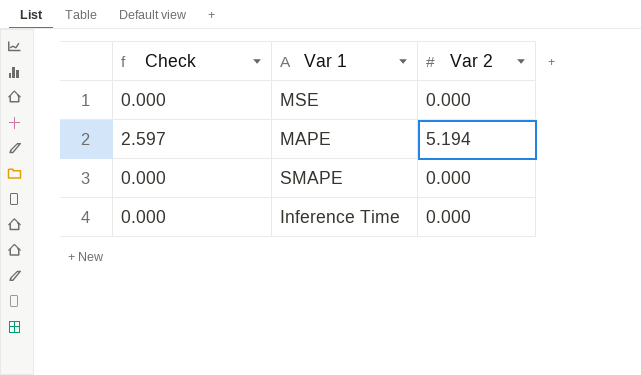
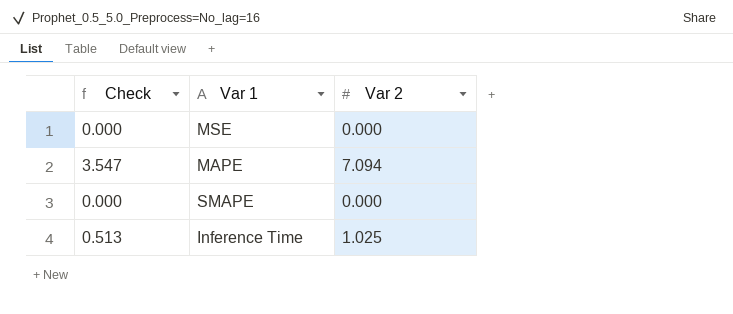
MAPE | Check: 2.597 -> 3.547
MAPE | Var 2: 5.194 -> 7.094
Inference Time | Check: 0.000 -> 0.513
Inference Time | Var 2: 0.000 -> 1.025

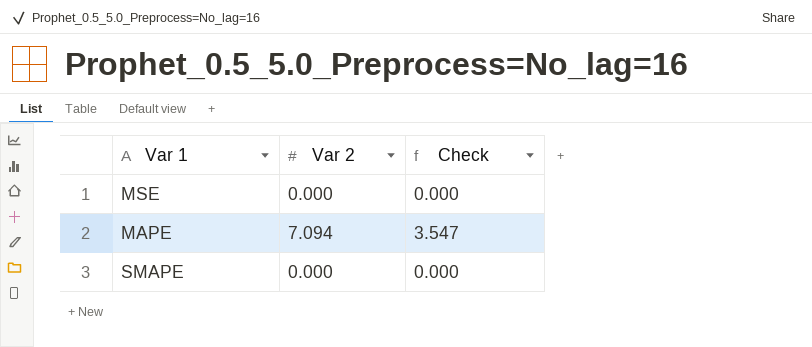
column Check | position: 1 -> 3
row Inference Time: 0.513 | 1.025 -> none

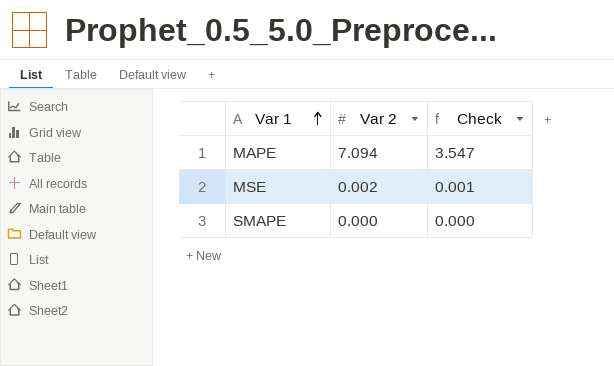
row order: none -> Var 1 ascending
MSE | Var 2: 0.000 -> 0.002
MSE | Check: 0.000 -> 0.001

